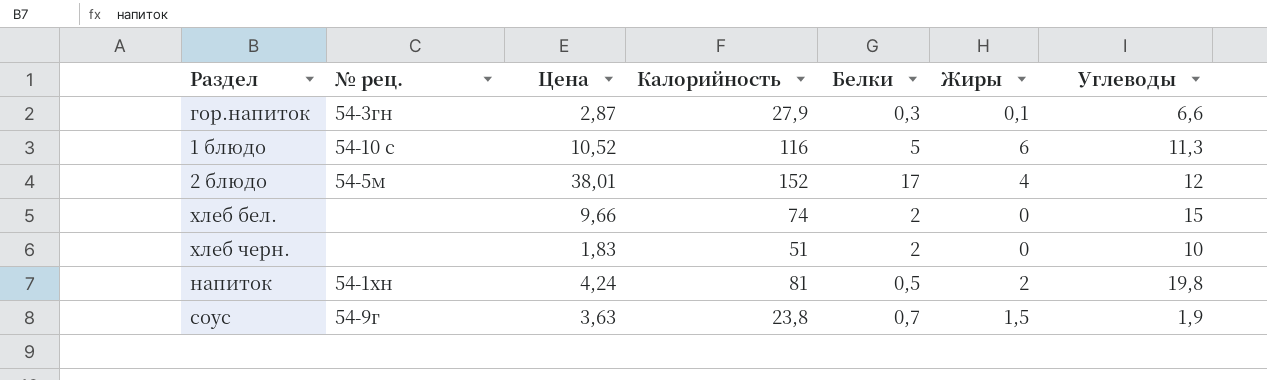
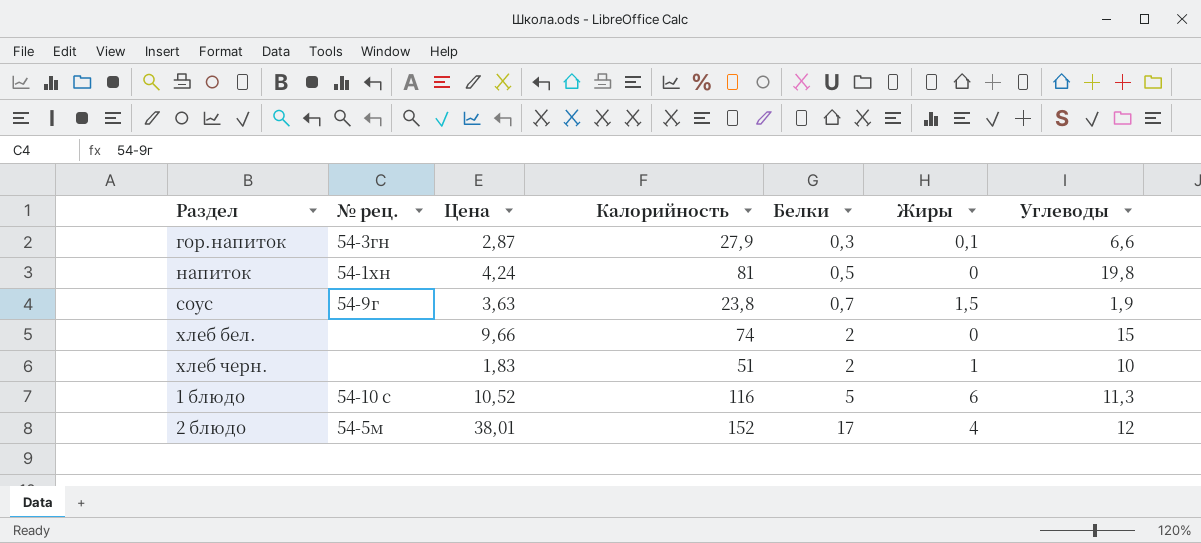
row order: none -> Белки ascending
напиток | Жиры: 2 -> 0
хлеб черн. | Жиры: 0 -> 1

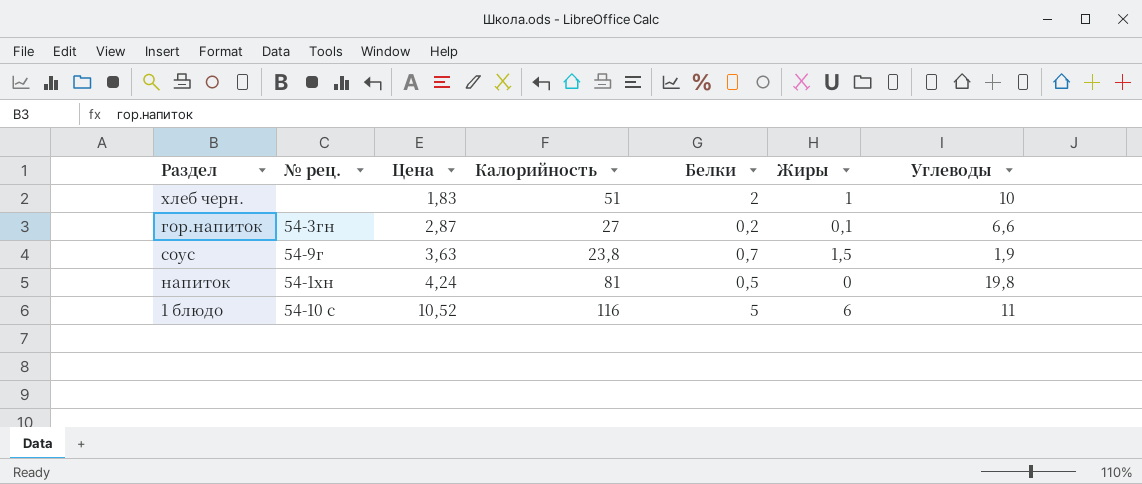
row order: Белки ascending -> Цена ascending
row хлеб бел.: none | 9,66 | 74 | 2 | 0 | 15 -> none
row 2 блюдо: 54-5м | 38,01 | 152 | 17 | 4 | 12 -> none
гор.напиток | Калорийность: 27,9 -> 27
гор.напиток | Белки: 0,3 -> 0,2
1 блюдо | Углеводы: 11,3 -> 11

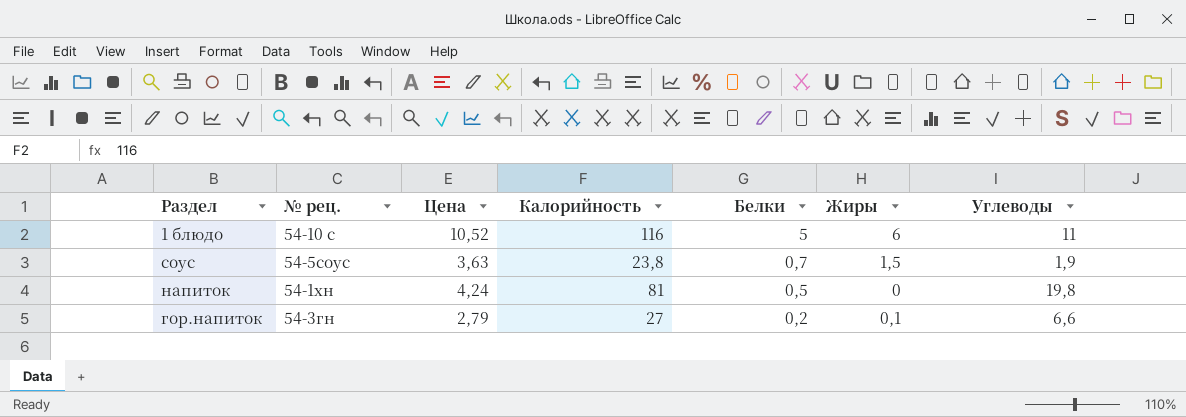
row order: Цена ascending -> Белки descending
row хлеб черн.: none | 1,83 | 51 | 2 | 1 | 10 -> none
соус | № рец.: 54-9г -> 54-5соус
гор.напиток | Цена: 2,87 -> 2,79

